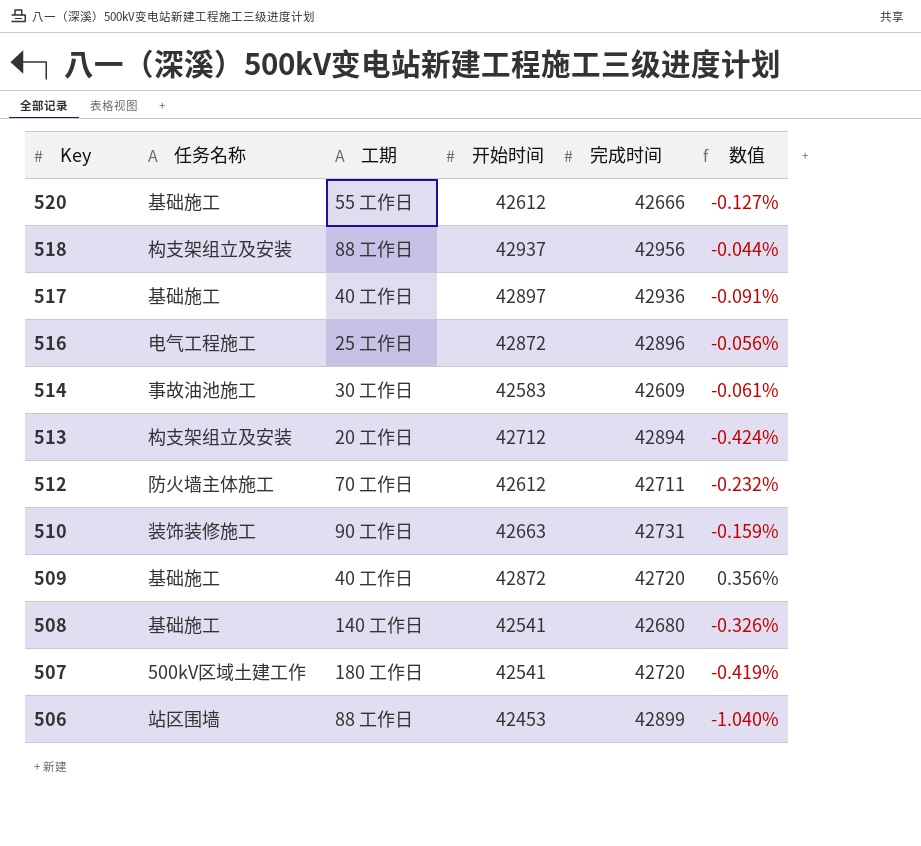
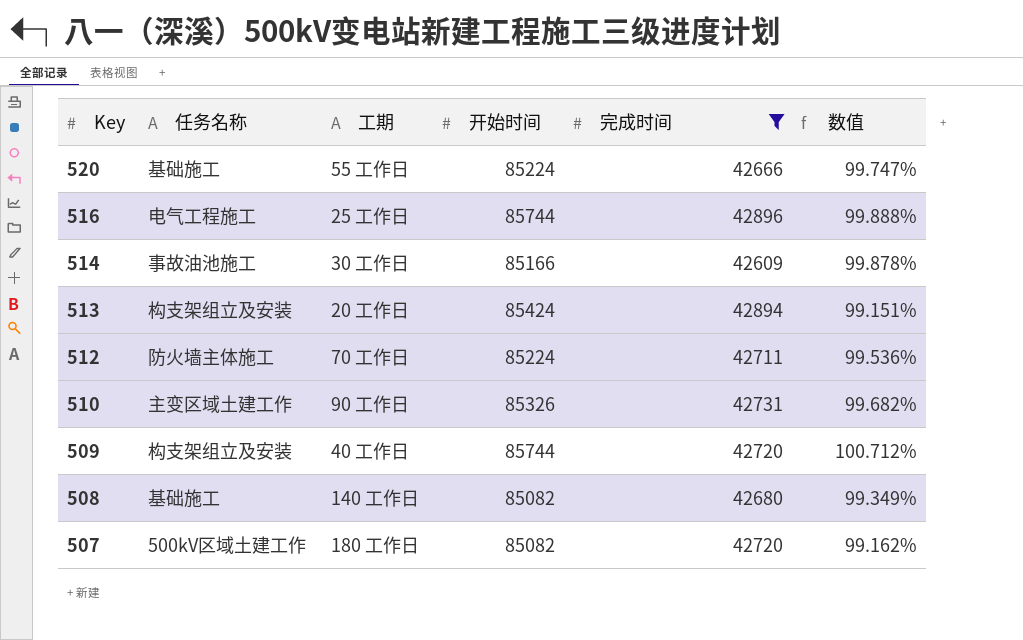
filter: none -> 完成时间 <= 42896
520 | 开始时间: 42612 -> 85224
520 | 数值: -0.127% -> 99.747%
516 | 开始时间: 42872 -> 85744
516 | 数值: -0.056% -> 99.888%
514 | 开始时间: 42583 -> 85166
514 | 数值: -0.061% -> 99.878%
513 | 开始时间: 42712 -> 85424
513 | 数值: -0.424% -> 99.151%
512 | 开始时间: 42612 -> 85224
512 | 数值: -0.232% -> 99.536%
510 | 任务名称: 装饰装修施工 -> 主变区域土建工作
510 | 开始时间: 42663 -> 85326
510 | 数值: -0.159% -> 99.682%
509 | 任务名称: 基础施工 -> 构支架组立及安装
509 | 开始时间: 42872 -> 85744
509 | 数值: 0.356% -> 100.712%
508 | 开始时间: 42541 -> 85082
508 | 数值: -0.326% -> 99.349%
507 | 开始时间: 42541 -> 85082
507 | 数值: -0.419% -> 99.162%

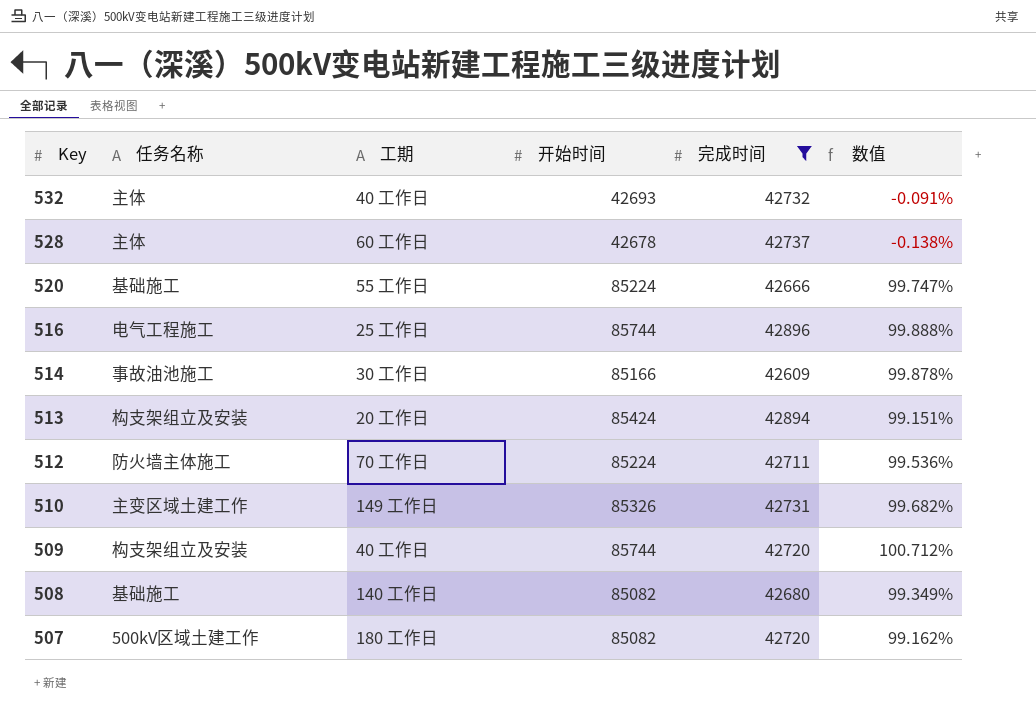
row 532: none -> 主体 | 40 工作日 | 42693 | 42732 | -0.091%
row 528: none -> 主体 | 60 工作日 | 42678 | 42737 | -0.138%
510 | 工期: 90 工作日 -> 149 工作日

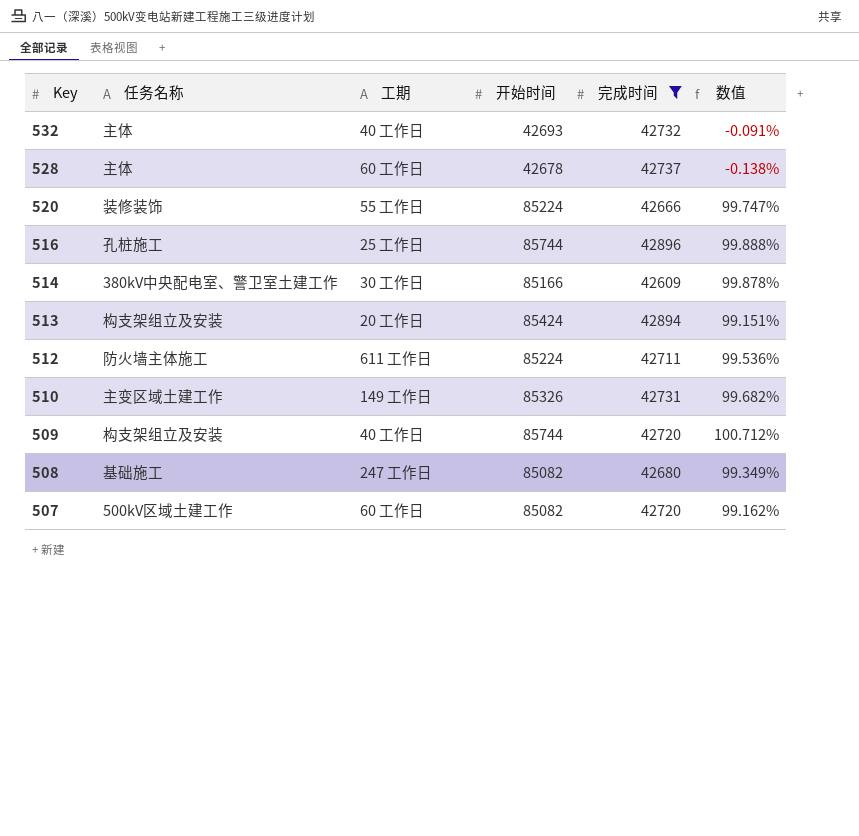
520 | 任务名称: 基础施工 -> 装修装饰
516 | 任务名称: 电气工程施工 -> 孔桩施工
514 | 任务名称: 事故油池施工 -> 380kV中央配电室、警卫室土建工作
512 | 工期: 70 工作日 -> 611 工作日
508 | 工期: 140 工作日 -> 247 工作日
507 | 工期: 180 工作日 -> 60 工作日

